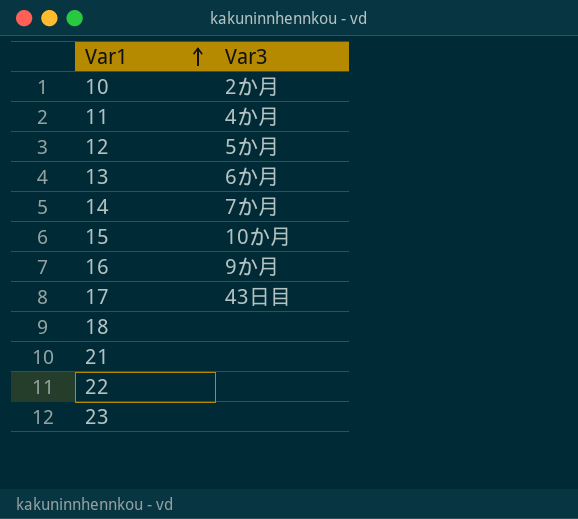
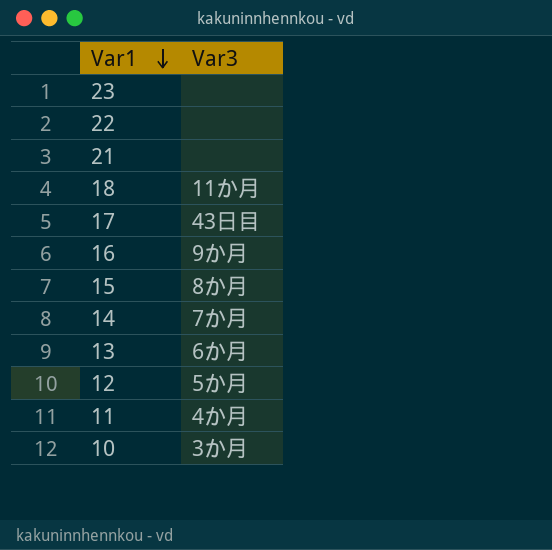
row order: Var1 ascending -> Var1 descending
18 | Var3: none -> 11か月
15 | Var3: 10か月 -> 8か月
10 | Var3: 2か月 -> 3か月

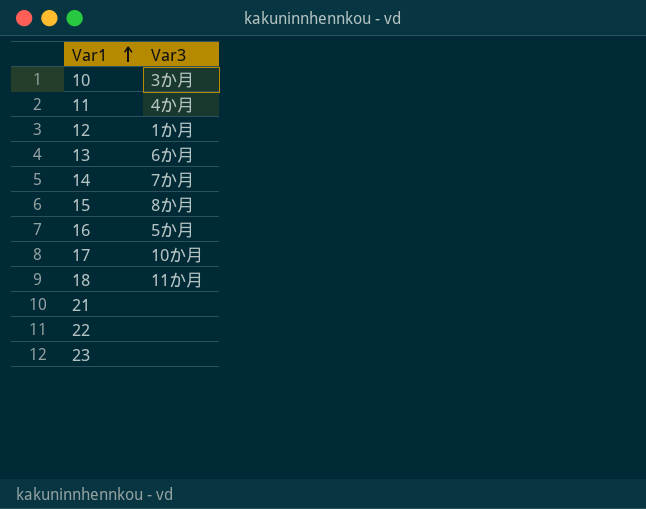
row order: Var1 descending -> Var1 ascending
12 | Var3: 5か月 -> 1か月
16 | Var3: 9か月 -> 5か月
17 | Var3: 43日目 -> 10か月

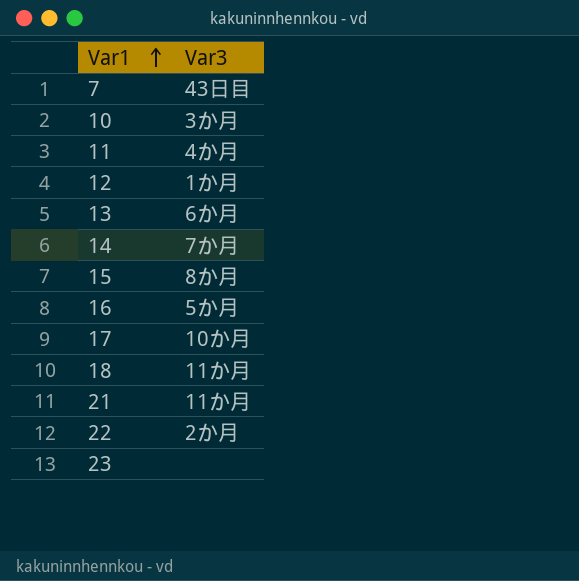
row 7: none -> 43日目
21 | Var3: none -> 11か月
22 | Var3: none -> 2か月

